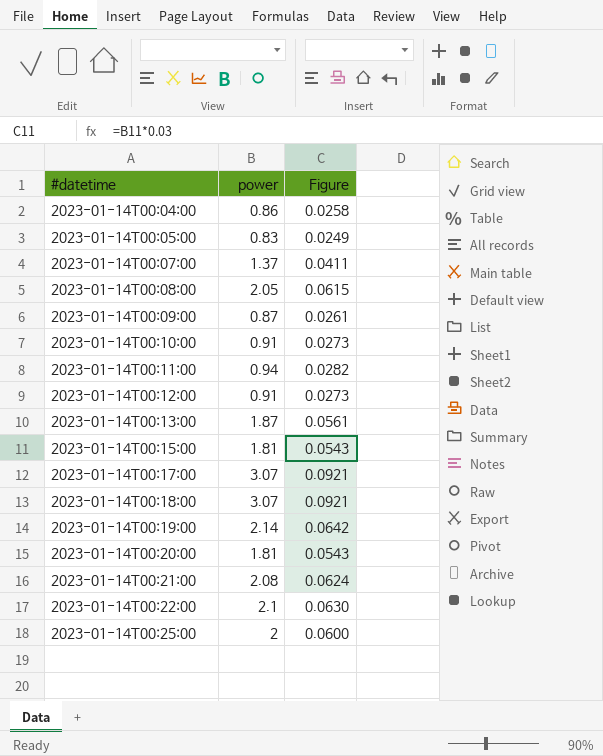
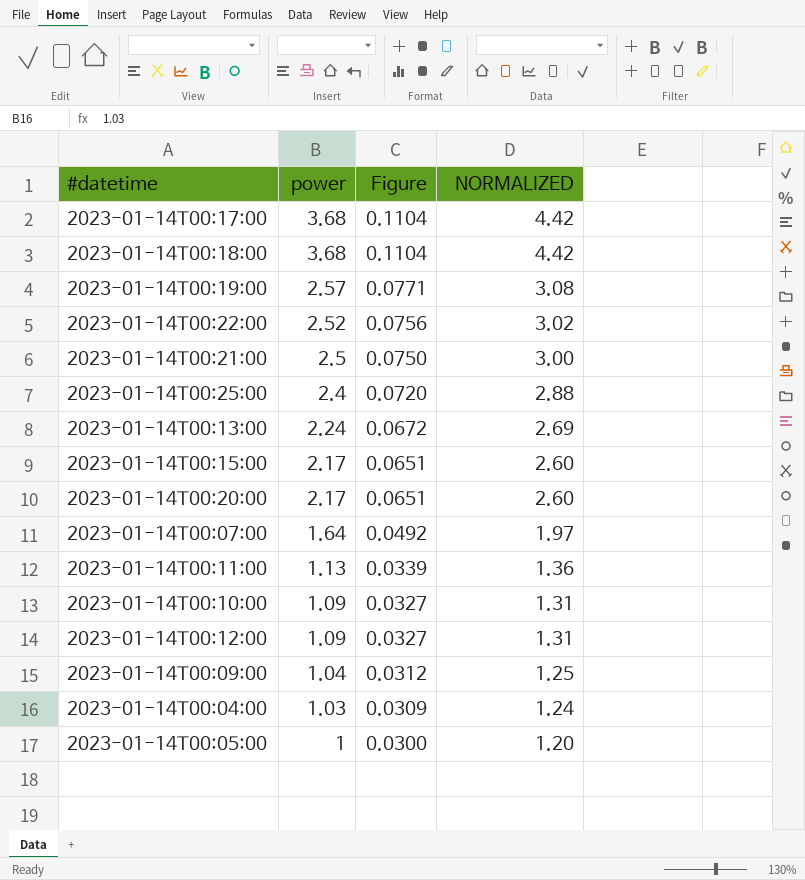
row order: #datetime ascending -> power descending
column NORMALIZED | formula: none -> [power] * 1.2
row 2023-01-14T00:08:00: 2.05 | 0.0615 -> none
2023-01-14T00:17:00 | power: 3.07 -> 3.68
2023-01-14T00:17:00 | Figure: 0.0921 -> 0.1104
2023-01-14T00:18:00 | power: 3.07 -> 3.68
2023-01-14T00:18:00 | Figure: 0.0921 -> 0.1104
2023-01-14T00:19:00 | power: 2.14 -> 2.57
2023-01-14T00:19:00 | Figure: 0.0642 -> 0.0771
2023-01-14T00:22:00 | power: 2.1 -> 2.52
2023-01-14T00:22:00 | Figure: 0.0630 -> 0.0756
2023-01-14T00:21:00 | power: 2.08 -> 2.5
2023-01-14T00:21:00 | Figure: 0.0624 -> 0.0750
2023-01-14T00:25:00 | power: 2 -> 2.4
2023-01-14T00:25:00 | Figure: 0.0600 -> 0.0720
2023-01-14T00:13:00 | power: 1.87 -> 2.24
2023-01-14T00:13:00 | Figure: 0.0561 -> 0.0672
2023-01-14T00:15:00 | power: 1.81 -> 2.17
2023-01-14T00:15:00 | Figure: 0.0543 -> 0.0651
2023-01-14T00:20:00 | power: 1.81 -> 2.17
2023-01-14T00:20:00 | Figure: 0.0543 -> 0.0651
2023-01-14T00:07:00 | power: 1.37 -> 1.64
2023-01-14T00:07:00 | Figure: 0.0411 -> 0.0492
2023-01-14T00:11:00 | power: 0.94 -> 1.13
2023-01-14T00:11:00 | Figure: 0.0282 -> 0.0339
2023-01-14T00:10:00 | power: 0.91 -> 1.09
2023-01-14T00:10:00 | Figure: 0.0273 -> 0.0327
2023-01-14T00:12:00 | power: 0.91 -> 1.09
2023-01-14T00:12:00 | Figure: 0.0273 -> 0.0327
2023-01-14T00:09:00 | power: 0.87 -> 1.04
2023-01-14T00:09:00 | Figure: 0.0261 -> 0.0312
2023-01-14T00:04:00 | power: 0.86 -> 1.03
2023-01-14T00:04:00 | Figure: 0.0258 -> 0.0309
2023-01-14T00:05:00 | power: 0.83 -> 1
2023-01-14T00:05:00 | Figure: 0.0249 -> 0.0300

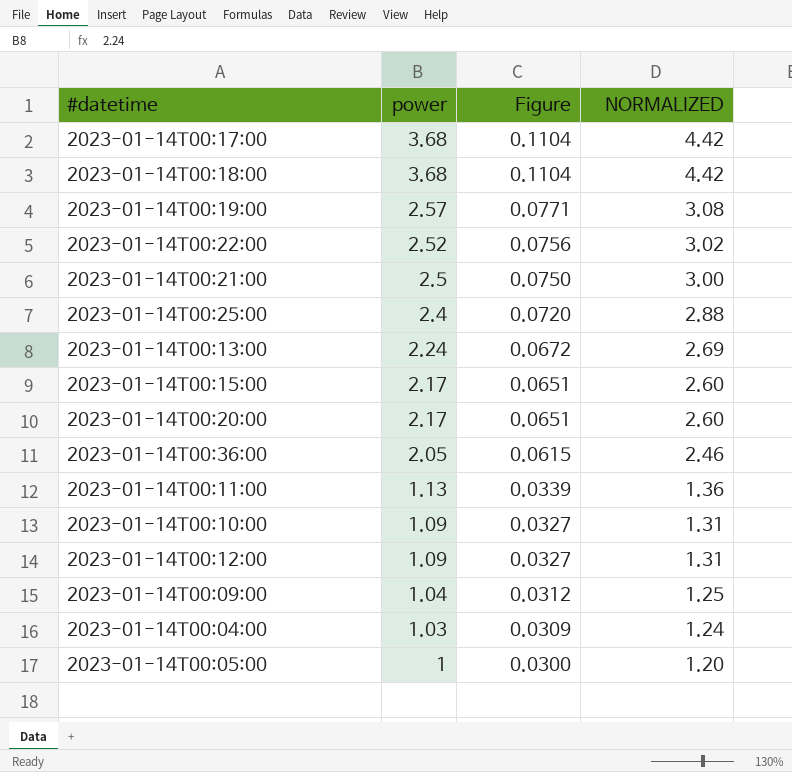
row 2023-01-14T00:07:00: 1.64 | 0.0492 | 1.97 -> none
row 2023-01-14T00:36:00: none -> 2.05 | 0.0615 | 2.46

